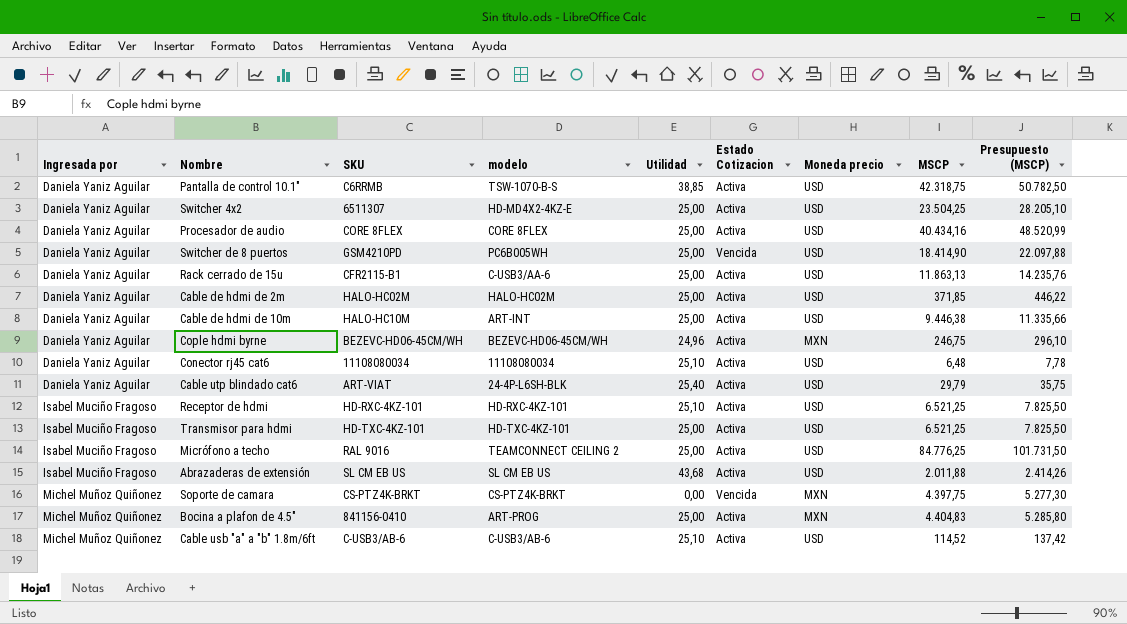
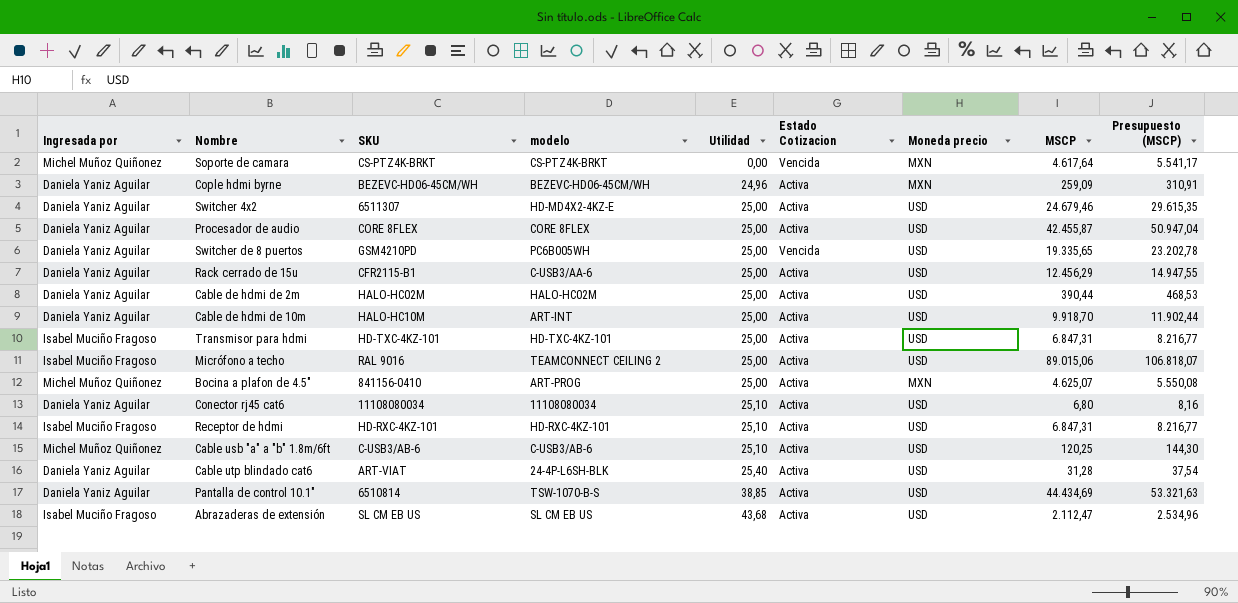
row order: Ingresada por ascending -> Utilidad ascending
Soporte de camara | MSCP: 4.397,75 -> 4.617,64
Soporte de camara | Presupuesto (MSCP): 5.277,30 -> 5.541,17
Cople hdmi byrne | MSCP: 246,75 -> 259,09
Cople hdmi byrne | Presupuesto (MSCP): 296,10 -> 310,91
Switcher 4x2 | MSCP: 23.504,25 -> 24.679,46
Switcher 4x2 | Presupuesto (MSCP): 28.205,10 -> 29.615,35
Procesador de audio | MSCP: 40.434,16 -> 42.455,87
Procesador de audio | Presupuesto (MSCP): 48.520,99 -> 50.947,04
Switcher de 8 puertos | MSCP: 18.414,90 -> 19.335,65
Switcher de 8 puertos | Presupuesto (MSCP): 22.097,88 -> 23.202,78
Rack cerrado de 15u | MSCP: 11.863,13 -> 12.456,29
Rack cerrado de 15u | Presupuesto (MSCP): 14.235,76 -> 14.947,55
Cable de hdmi de 2m | MSCP: 371,85 -> 390,44
Cable de hdmi de 2m | Presupuesto (MSCP): 446,22 -> 468,53
Cable de hdmi de 10m | MSCP: 9.446,38 -> 9.918,70
Cable de hdmi de 10m | Presupuesto (MSCP): 11.335,66 -> 11.902,44
Transmisor para hdmi | MSCP: 6.521,25 -> 6.847,31
Transmisor para hdmi | Presupuesto (MSCP): 7.825,50 -> 8.216,77
Micrófono a techo | MSCP: 84.776,25 -> 89.015,06
Micrófono a techo | Presupuesto (MSCP): 101.731,50 -> 106.818,07
Bocina a plafon de 4.5" | MSCP: 4.404,83 -> 4.625,07
Bocina a plafon de 4.5" | Presupuesto (MSCP): 5.285,80 -> 5.550,08
Conector rj45 cat6 | MSCP: 6,48 -> 6,80
Conector rj45 cat6 | Presupuesto (MSCP): 7,78 -> 8,16
Receptor de hdmi | MSCP: 6.521,25 -> 6.847,31
Receptor de hdmi | Presupuesto (MSCP): 7.825,50 -> 8.216,77
Cable usb "a" a "b" 1.8m/6ft | MSCP: 114,52 -> 120,25
Cable usb "a" a "b" 1.8m/6ft | Presupuesto (MSCP): 137,42 -> 144,30
Cable utp blindado cat6 | MSCP: 29,79 -> 31,28
Cable utp blindado cat6 | Presupuesto (MSCP): 35,75 -> 37,54
Pantalla de control 10.1" | SKU: C6RRMB -> 6510814
Pantalla de control 10.1" | MSCP: 42.318,75 -> 44.434,69
Pantalla de control 10.1" | Presupuesto (MSCP): 50.782,50 -> 53.321,63
Abrazaderas de extensión | MSCP: 2.011,88 -> 2.112,47
Abrazaderas de extensión | Presupuesto (MSCP): 2.414,26 -> 2.534,96

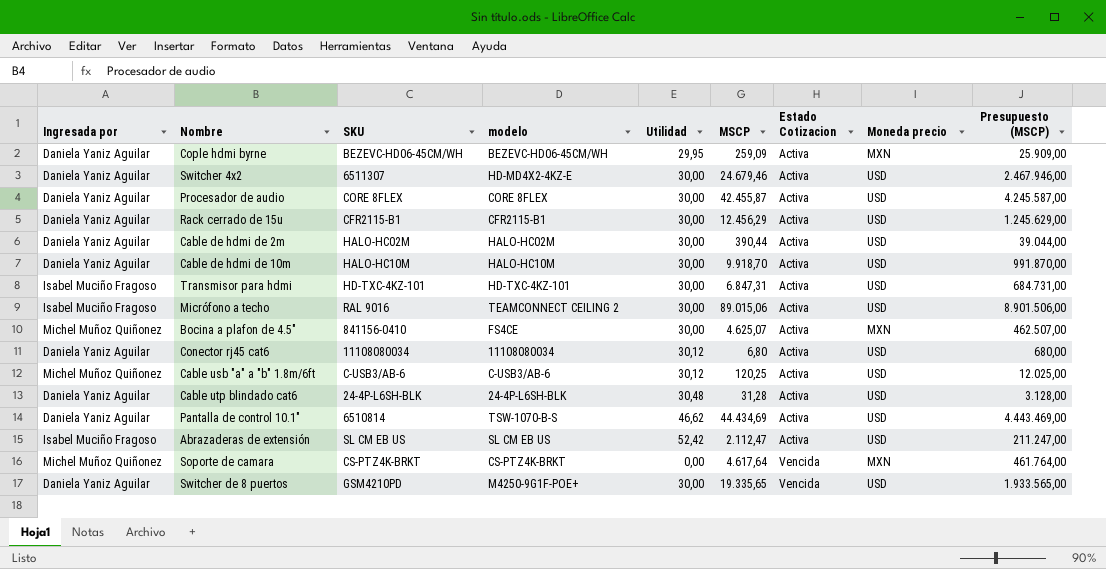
row order: Utilidad ascending -> Estado Cotizacion ascending
column MSCP | position: 8 -> 6
column Presupuesto (MSCP) | formula: [MSCP] * 1,2 -> [MSCP] * 100
row Receptor de hdmi: Isabel Muciño Fragoso | HD-RXC-4KZ-101 | HD-RXC-4KZ-101 | 25,10 | Activa | USD | 6.847,31 | 8.216,77 -> none
Cople hdmi byrne | Utilidad: 24,96 -> 29,95
Switcher 4x2 | Utilidad: 25,00 -> 30,00
Procesador de audio | Utilidad: 25,00 -> 30,00
Rack cerrado de 15u | modelo: C-USB3/AA-6 -> CFR2115-B1
Rack cerrado de 15u | Utilidad: 25,00 -> 30,00
Cable de hdmi de 2m | Utilidad: 25,00 -> 30,00
Cable de hdmi de 10m | modelo: ART-INT -> HALO-HC10M
Cable de hdmi de 10m | Utilidad: 25,00 -> 30,00
Transmisor para hdmi | Utilidad: 25,00 -> 30,00
Micrófono a techo | Utilidad: 25,00 -> 30,00
Bocina a plafon de 4.5" | modelo: ART-PROG -> FS4CE
Bocina a plafon de 4.5" | Utilidad: 25,00 -> 30,00
Conector rj45 cat6 | Utilidad: 25,10 -> 30,12
Cable usb "a" a "b" 1.8m/6ft | Utilidad: 25,10 -> 30,12
Cable utp blindado cat6 | SKU: ART-VIAT -> 24-4P-L6SH-BLK
Cable utp blindado cat6 | Utilidad: 25,40 -> 30,48
Pantalla de control 10.1" | Utilidad: 38,85 -> 46,62
Abrazaderas de extensión | Utilidad: 43,68 -> 52,42
Switcher de 8 puertos | modelo: PC6B005WH -> M4250-9G1F-POE+
Switcher de 8 puertos | Utilidad: 25,00 -> 30,00

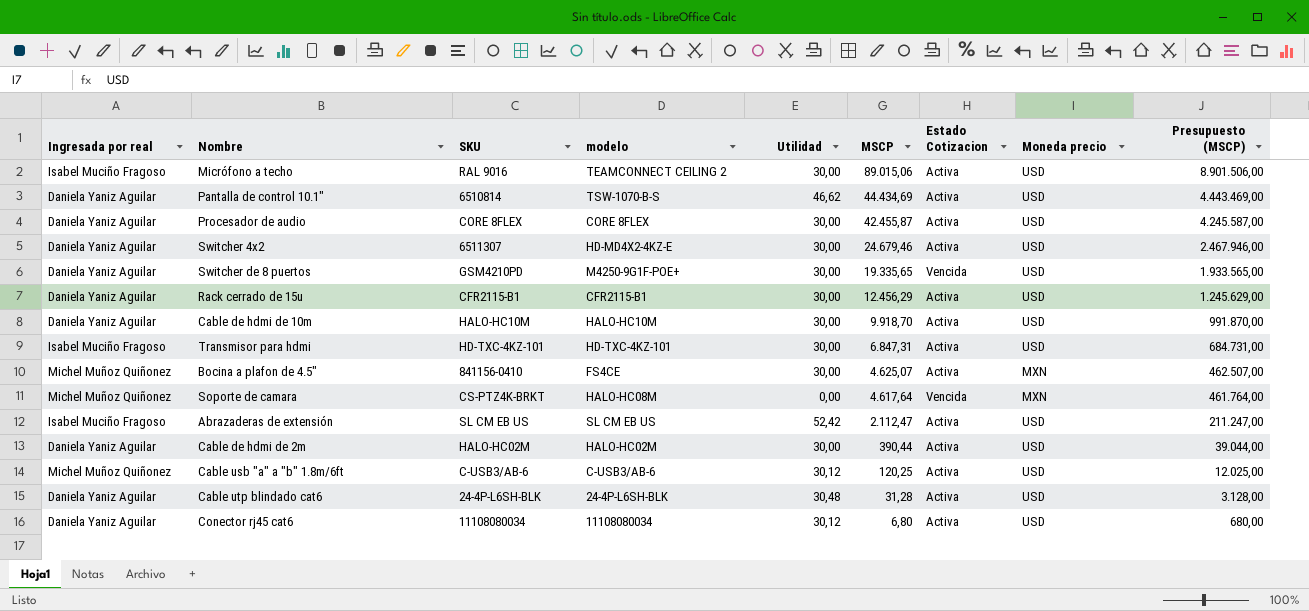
row order: Estado Cotizacion ascending -> MSCP descending
column name: Ingresada por -> Ingresada por real
row Cople hdmi byrne: Daniela Yaniz Aguilar | BEZEVC-HD06-45CM/WH | BEZEVC-HD06-45CM/WH | 29,95 | 259,09 | Activa | MXN | 25.909,00 -> none
Soporte de camara | modelo: CS-PTZ4K-BRKT -> HALO-HC08M

